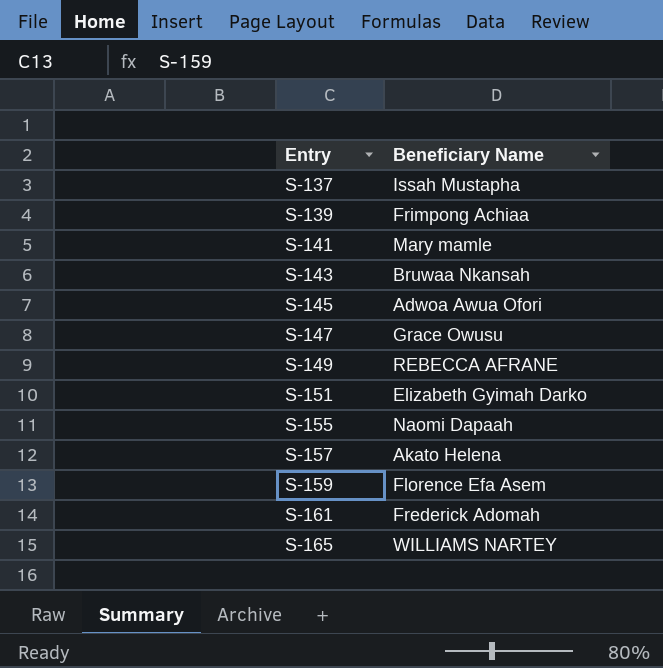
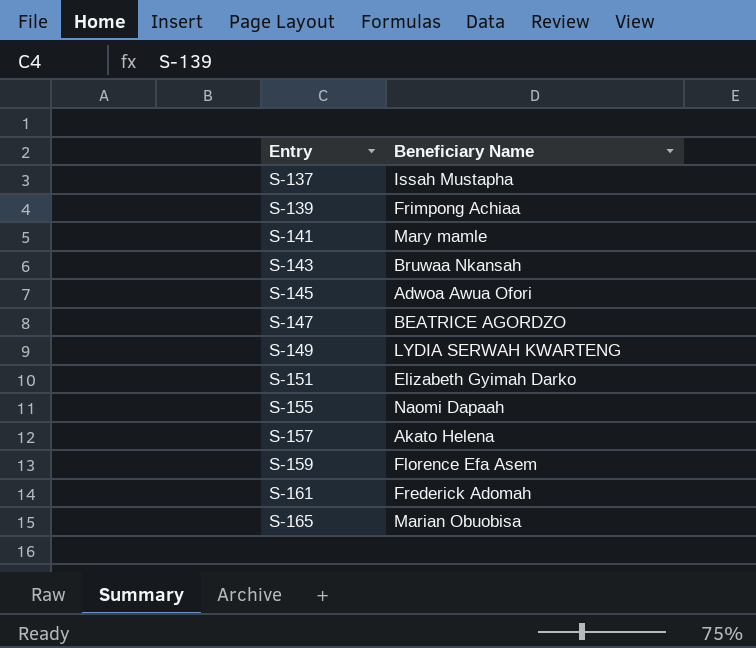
S-147 | Beneficiary Name: Grace Owusu -> BEATRICE AGORDZO
S-149 | Beneficiary Name: REBECCA AFRANE -> LYDIA SERWAH KWARTENG
S-165 | Beneficiary Name: WILLIAMS NARTEY -> Marian Obuobisa

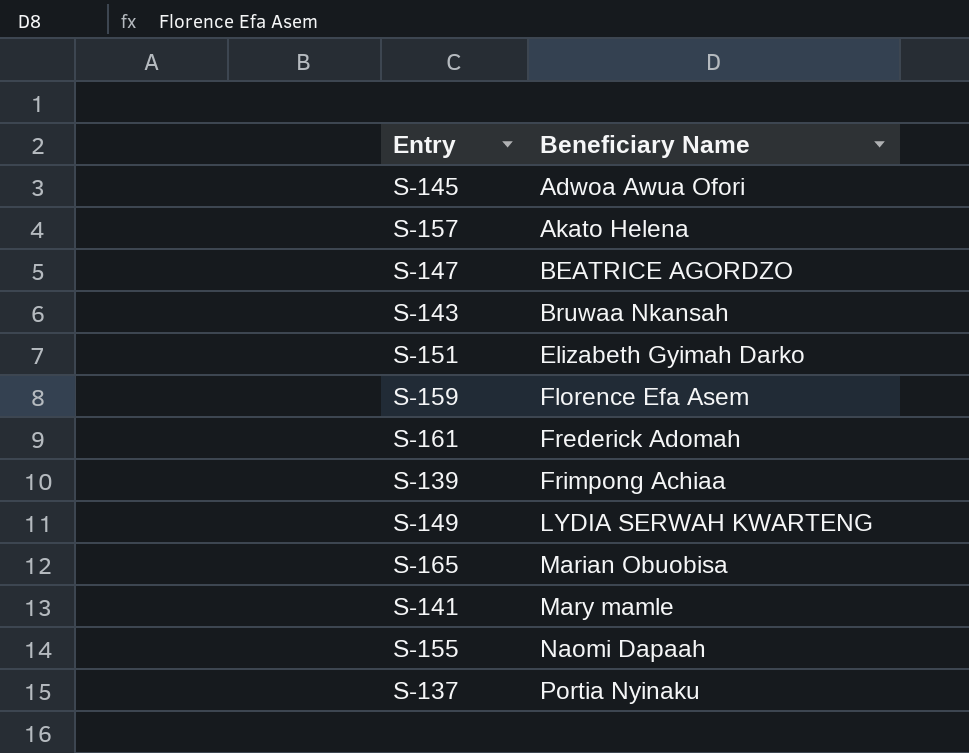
row order: Entry ascending -> Beneficiary Name ascending
S-137 | Beneficiary Name: Issah Mustapha -> Portia Nyinaku

